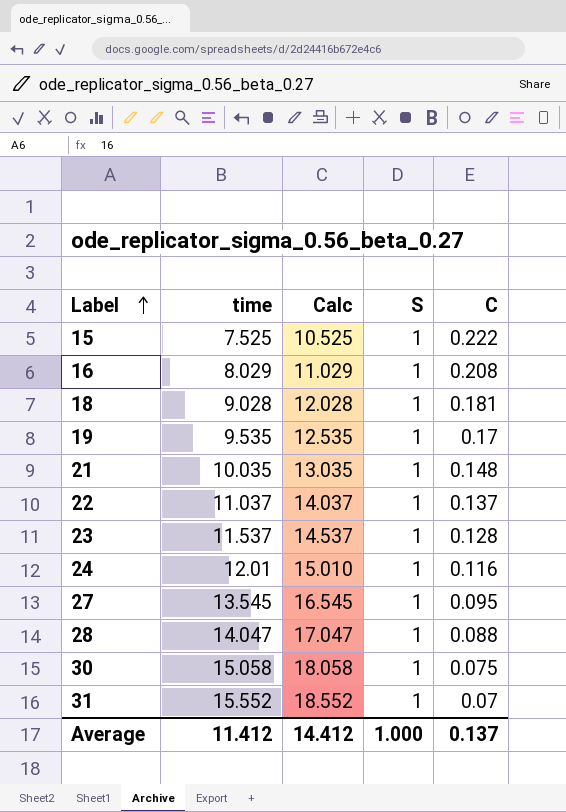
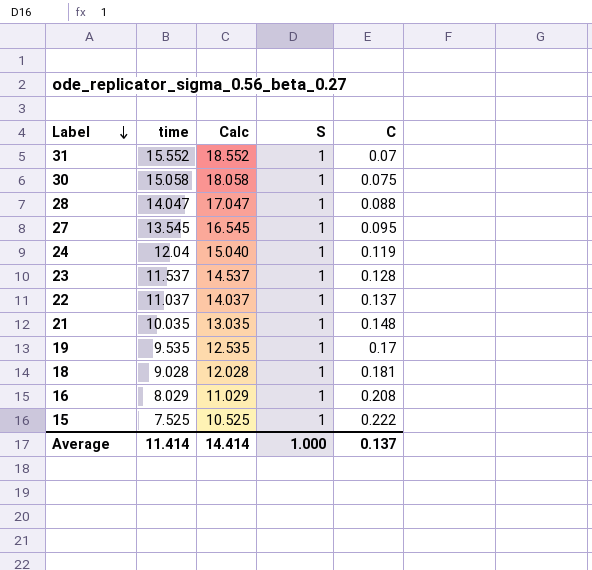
row order: Label ascending -> Label descending
24 | time: 12.01 -> 12.04
24 | Calc: 15.010 -> 15.040
24 | C: 0.116 -> 0.119
Average | time: 11.412 -> 11.414
Average | Calc: 14.412 -> 14.414

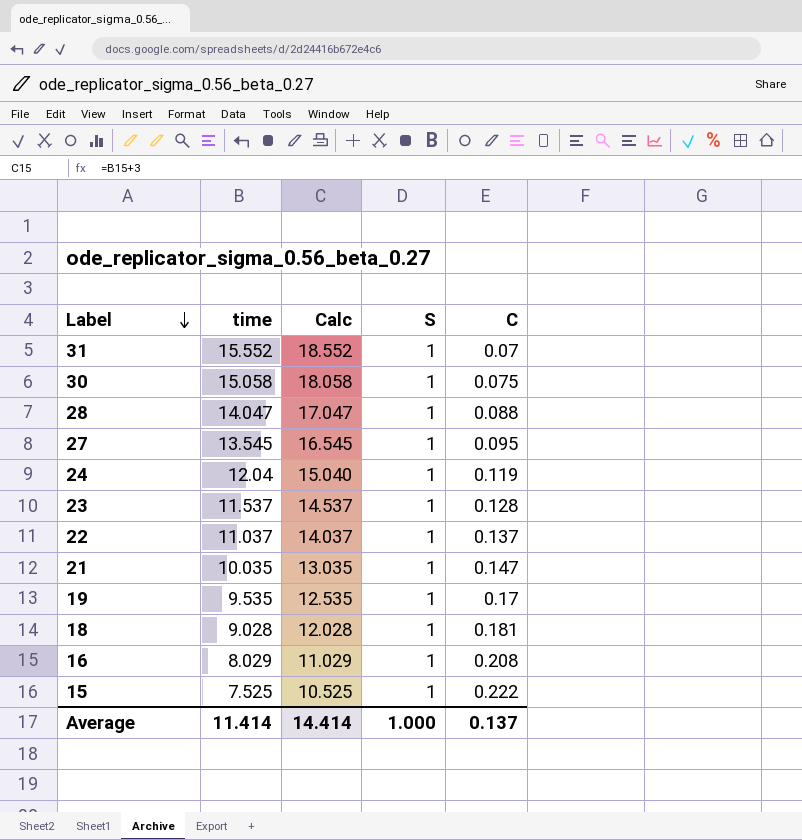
21 | C: 0.148 -> 0.147

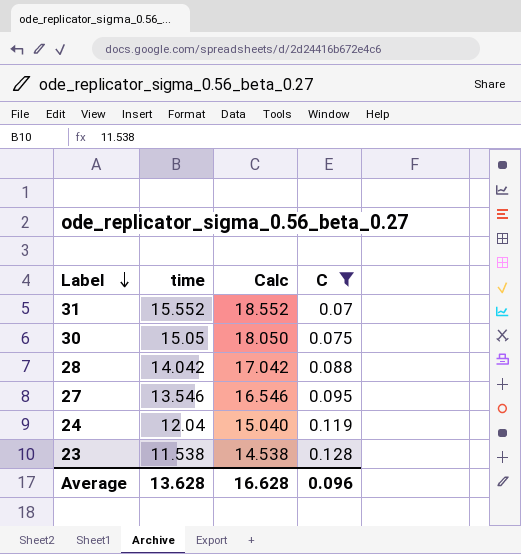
filter: none -> C <= 0.128
column S | position: 4 -> none
30 | time: 15.058 -> 15.05
30 | Calc: 18.058 -> 18.050
28 | time: 14.047 -> 14.042
28 | Calc: 17.047 -> 17.042
27 | time: 13.545 -> 13.546
27 | Calc: 16.545 -> 16.546
23 | time: 11.537 -> 11.538
23 | Calc: 14.537 -> 14.538
Average | time: 11.414 -> 13.628
Average | Calc: 14.414 -> 16.628
Average | C: 0.137 -> 0.096

